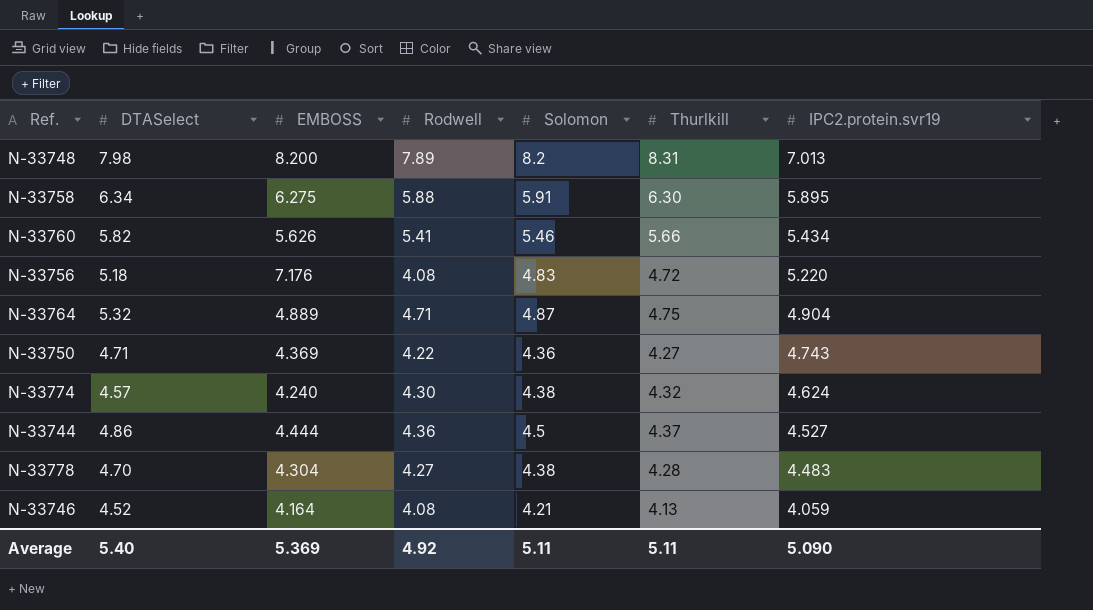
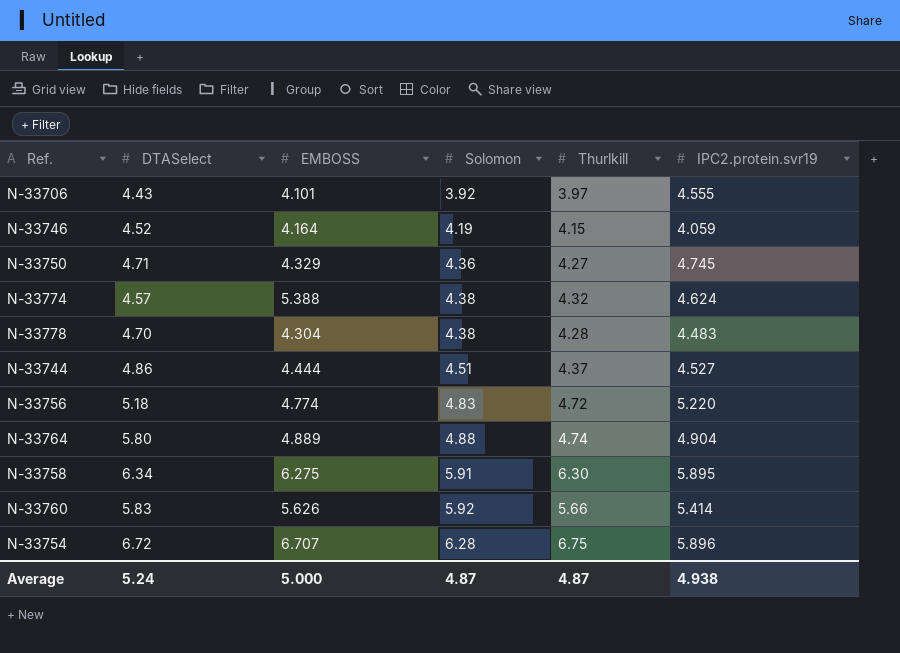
row order: IPC2.protein.svr19 descending -> Solomon ascending
column Rodwell | position: 4 -> none
row N-33748: 7.98 | 8.200 | 7.89 | 8.2 | 8.31 | 7.013 -> none
row N-33706: none -> 4.43 | 4.101 | 3.92 | 3.97 | 4.555
N-33746 | Solomon: 4.21 -> 4.19
N-33746 | Thurlkill: 4.13 -> 4.15
N-33750 | EMBOSS: 4.369 -> 4.329
N-33750 | IPC2.protein.svr19: 4.743 -> 4.745
N-33774 | EMBOSS: 4.240 -> 5.388
N-33744 | Solomon: 4.5 -> 4.51
N-33756 | EMBOSS: 7.176 -> 4.774
N-33764 | DTASelect: 5.32 -> 5.80
N-33764 | Solomon: 4.87 -> 4.88
N-33764 | Thurlkill: 4.75 -> 4.74
N-33760 | DTASelect: 5.82 -> 5.83
N-33760 | Solomon: 5.46 -> 5.92
N-33760 | IPC2.protein.svr19: 5.434 -> 5.414
row N-33754: none -> 6.72 | 6.707 | 6.28 | 6.75 | 5.896
Average | DTASelect: 5.40 -> 5.24
Average | EMBOSS: 5.369 -> 5.000
Average | Solomon: 5.11 -> 4.87
Average | Thurlkill: 5.11 -> 4.87
Average | IPC2.protein.svr19: 5.090 -> 4.938

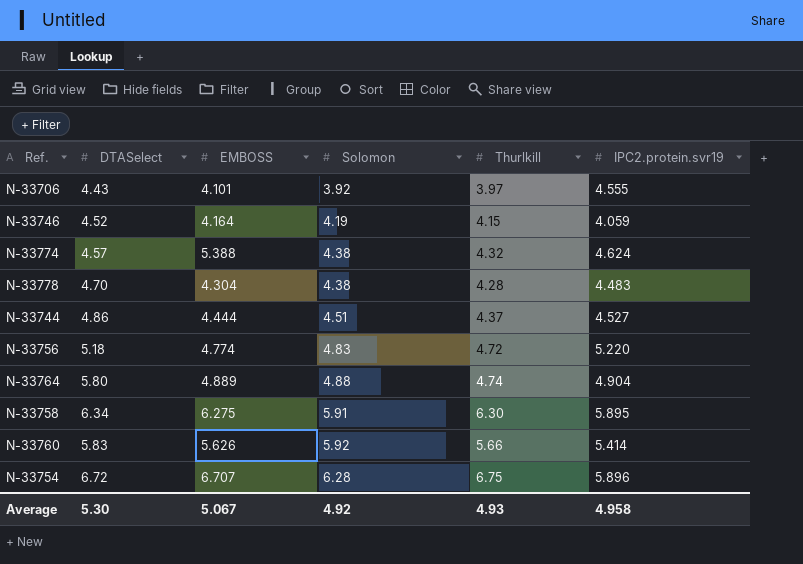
row N-33750: 4.71 | 4.329 | 4.36 | 4.27 | 4.745 -> none
Average | DTASelect: 5.24 -> 5.30
Average | EMBOSS: 5.000 -> 5.067
Average | Solomon: 4.87 -> 4.92
Average | Thurlkill: 4.87 -> 4.93
Average | IPC2.protein.svr19: 4.938 -> 4.958

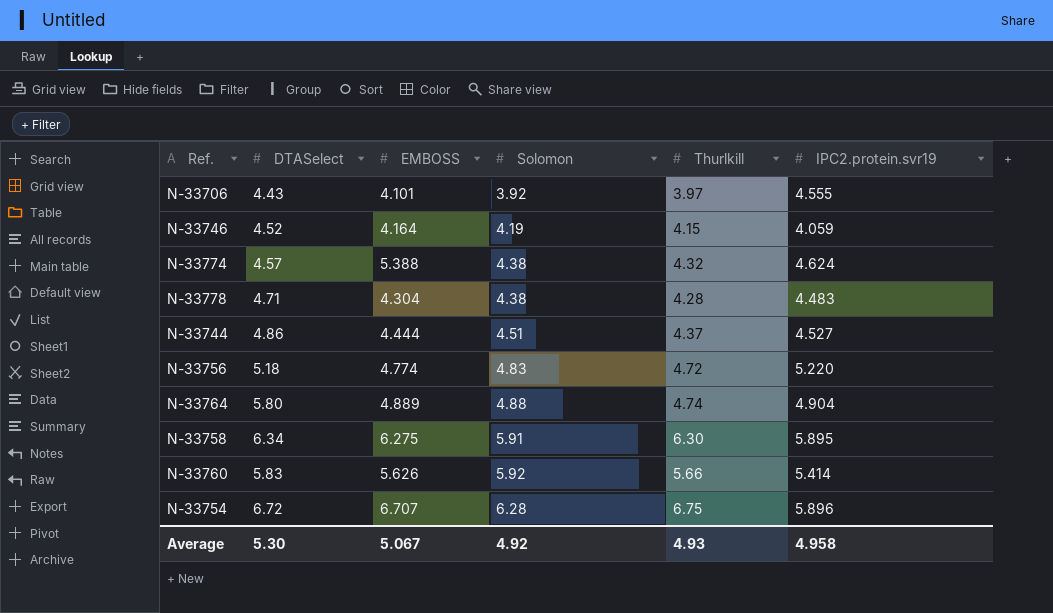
N-33778 | DTASelect: 4.70 -> 4.71

